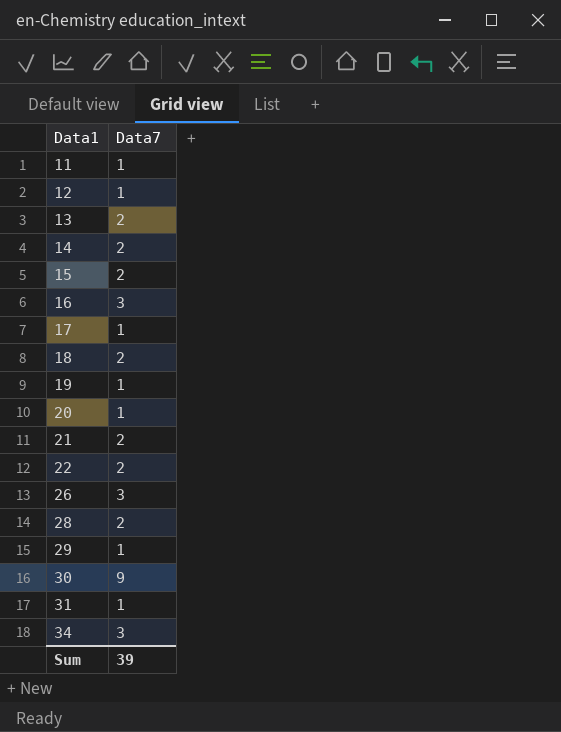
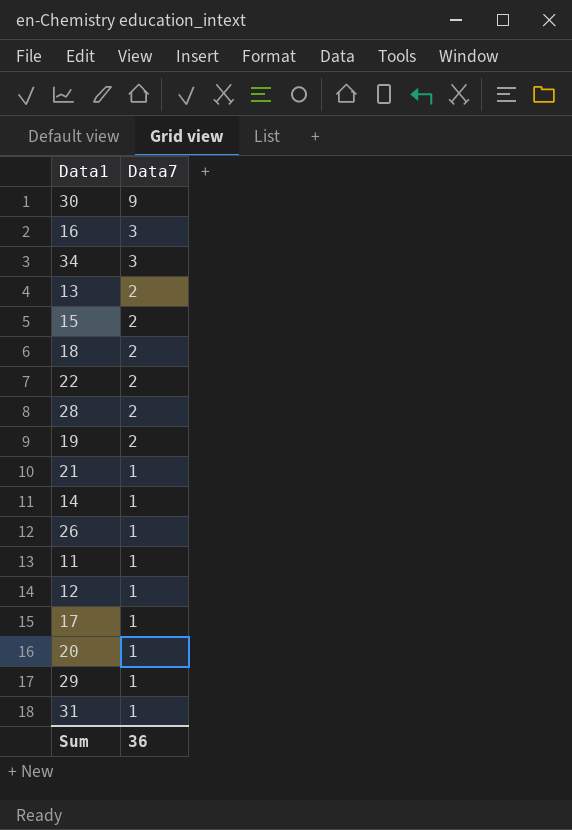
row order: Data1 ascending -> Data7 descending
19 | Data7: 1 -> 2
21 | Data7: 2 -> 1
14 | Data7: 2 -> 1
26 | Data7: 3 -> 1
Sum | Data7: 39 -> 36

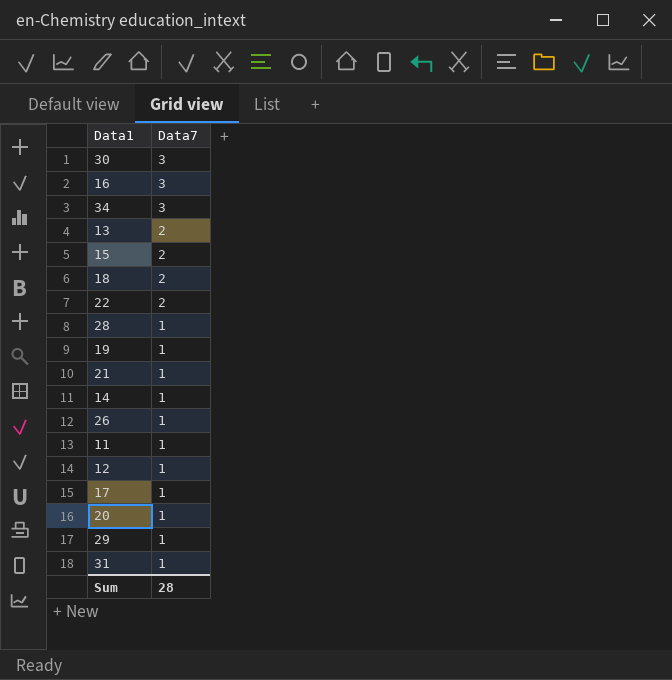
30 | Data7: 9 -> 3
28 | Data7: 2 -> 1
19 | Data7: 2 -> 1
Sum | Data7: 36 -> 28

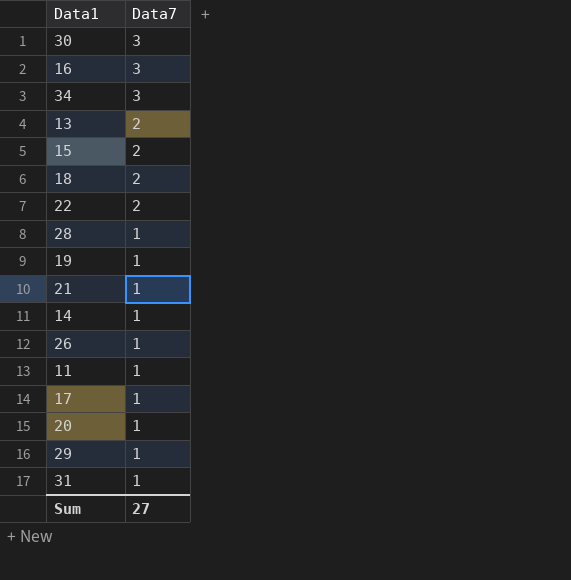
row 12: 1 -> none
Sum | Data7: 28 -> 27

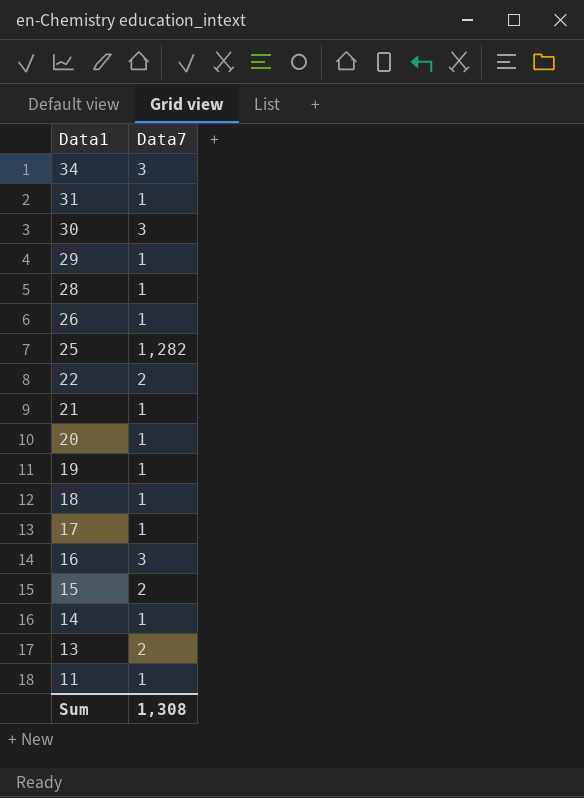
row order: Data7 descending -> Data1 descending
row 25: none -> 1,282
18 | Data7: 2 -> 1
Sum | Data7: 27 -> 1,308

